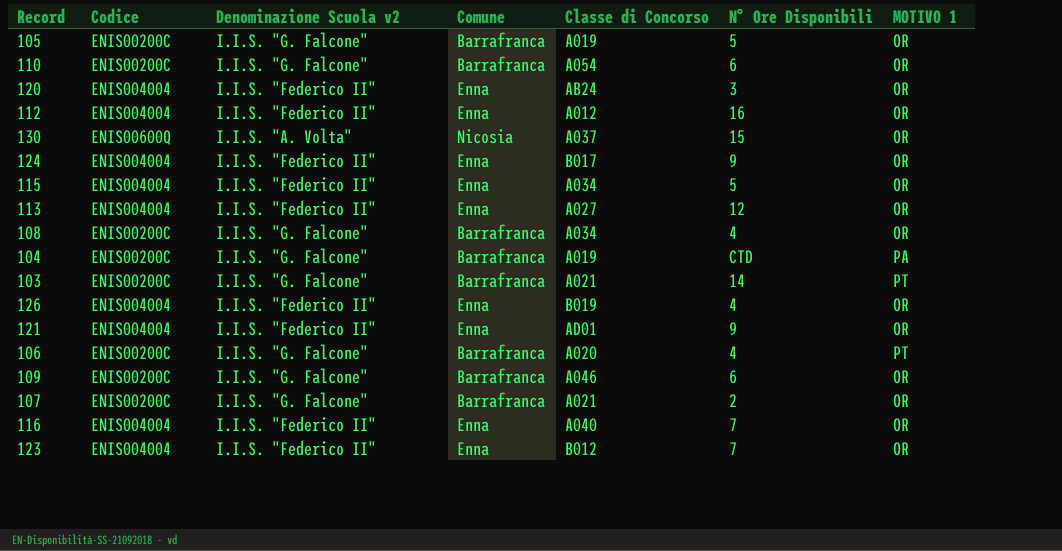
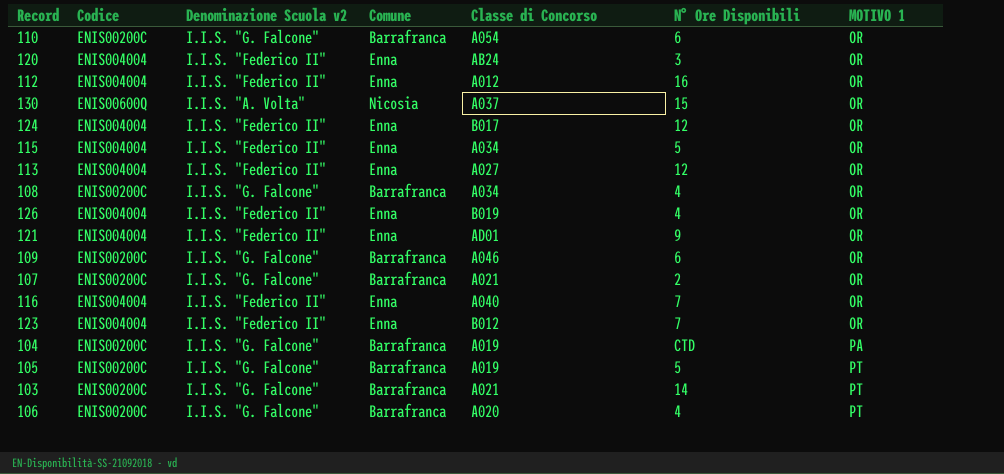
row order: none -> MOTIVO 1 ascending
124 | N° Ore Disponibili: 9 -> 12
105 | MOTIVO 1: OR -> PT

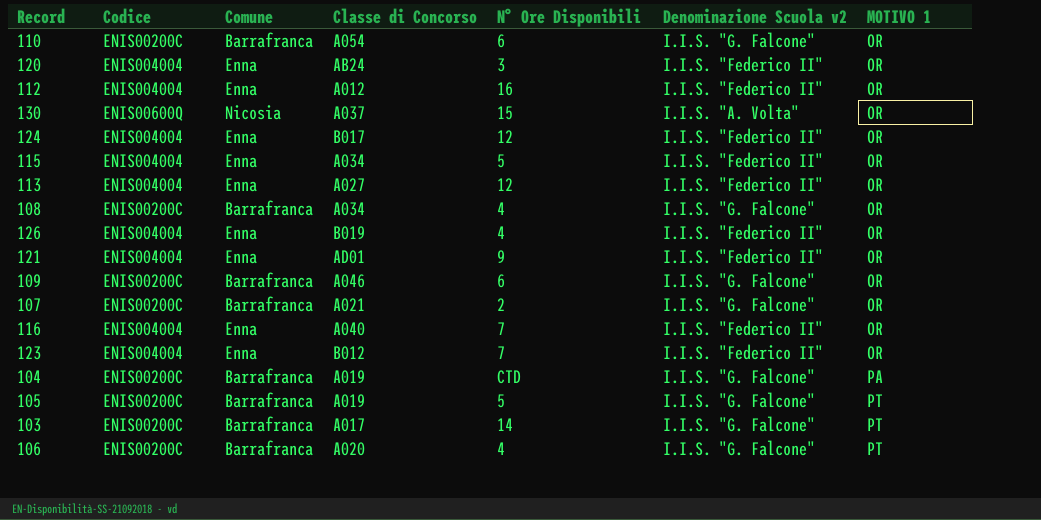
column Denominazione Scuola v2 | position: 3 -> 6
103 | Classe di Concorso: A021 -> A017

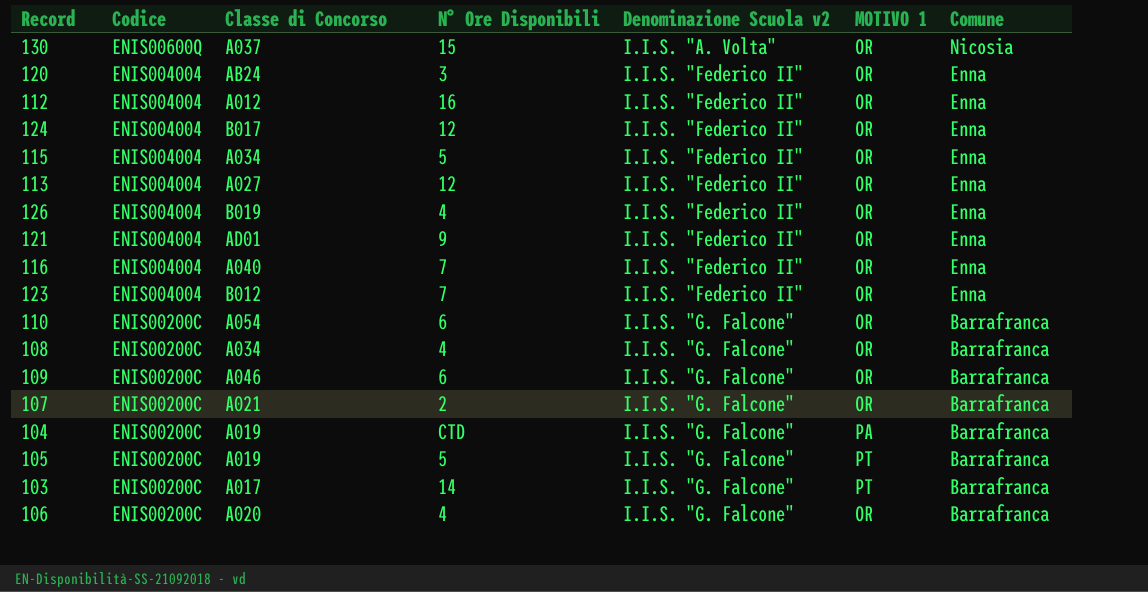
row order: MOTIVO 1 ascending -> Denominazione Scuola v2 ascending
column Comune | position: 3 -> 7
106 | MOTIVO 1: PT -> OR

